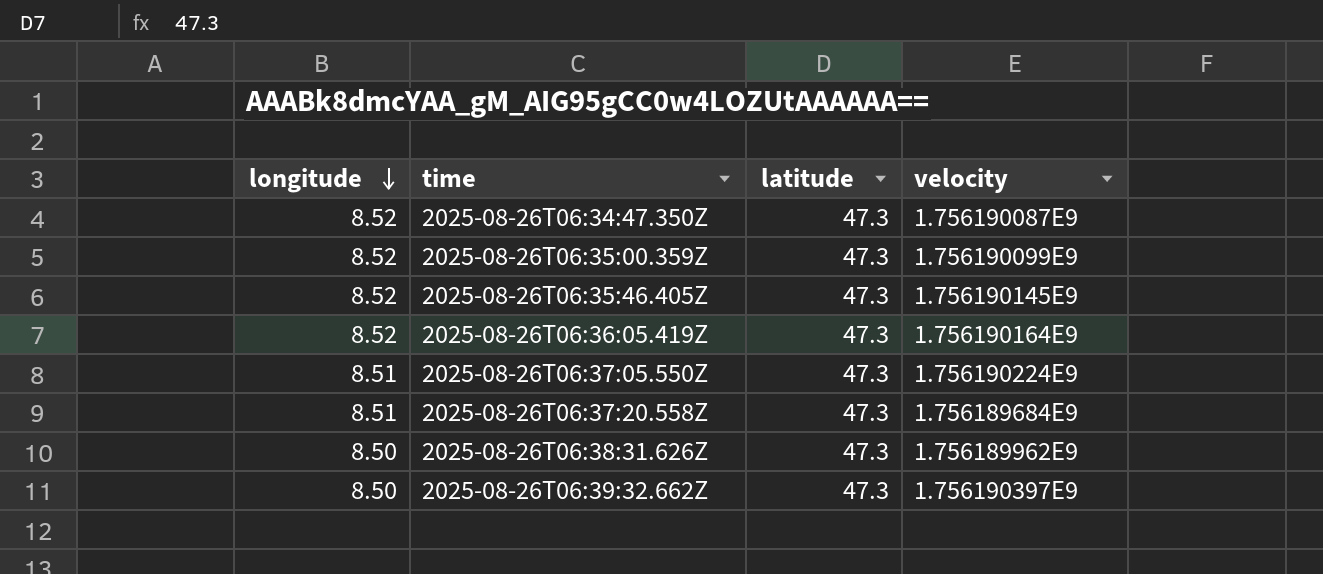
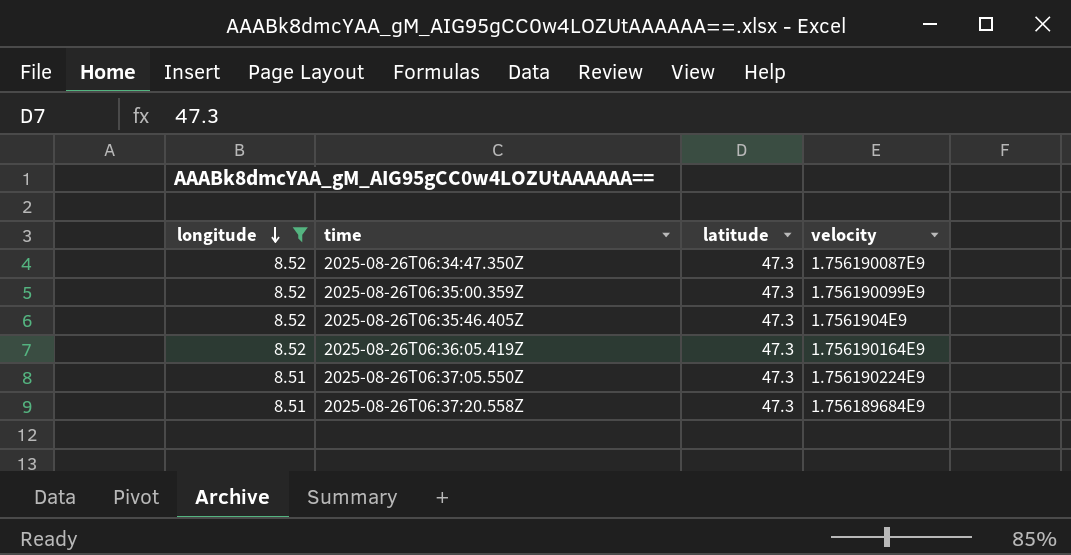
filter: none -> longitude != 8.50
2025-08-26T06:35:46.405Z | velocity: 1.756190145E9 -> 1.7561904E9

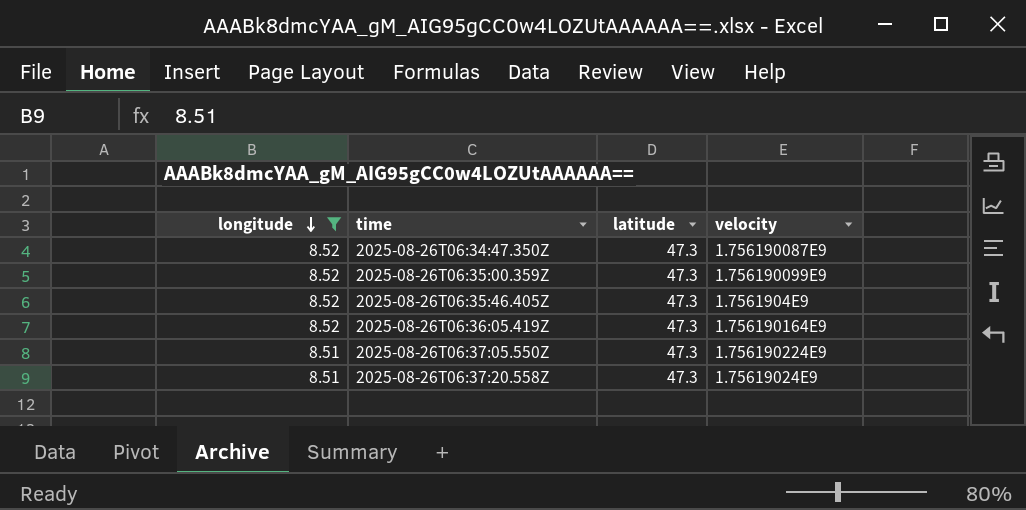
2025-08-26T06:37:20.558Z | velocity: 1.756189684E9 -> 1.75619024E9

